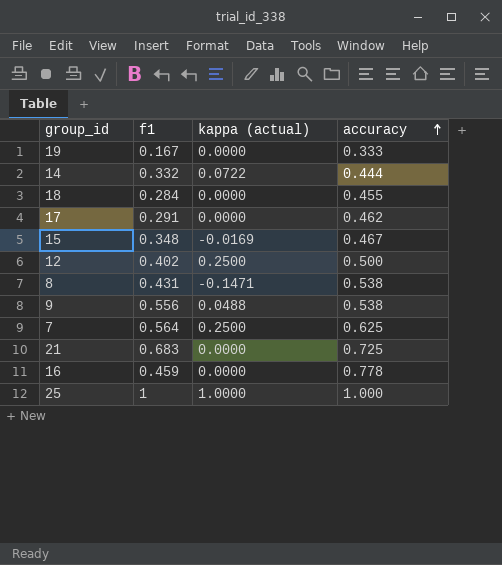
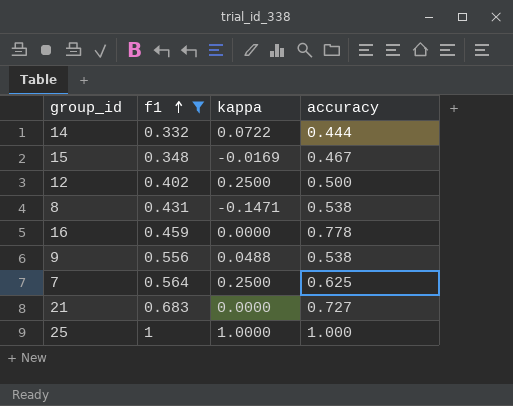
filter: none -> f1 >= 0.332
row order: accuracy ascending -> f1 ascending
column name: kappa (actual) -> kappa
21 | accuracy: 0.725 -> 0.727

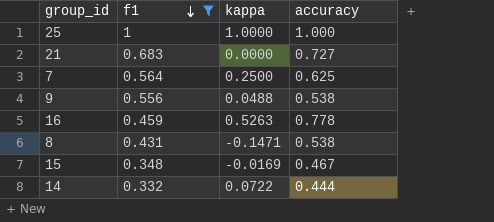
row order: f1 ascending -> f1 descending
row 12: 0.402 | 0.2500 | 0.500 -> none
16 | kappa: 0.0000 -> 0.5263

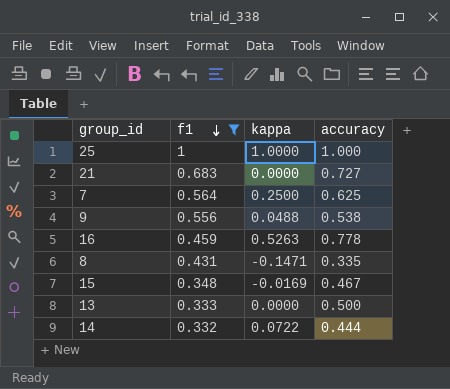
8 | accuracy: 0.538 -> 0.335
row 13: none -> 0.333 | 0.0000 | 0.500

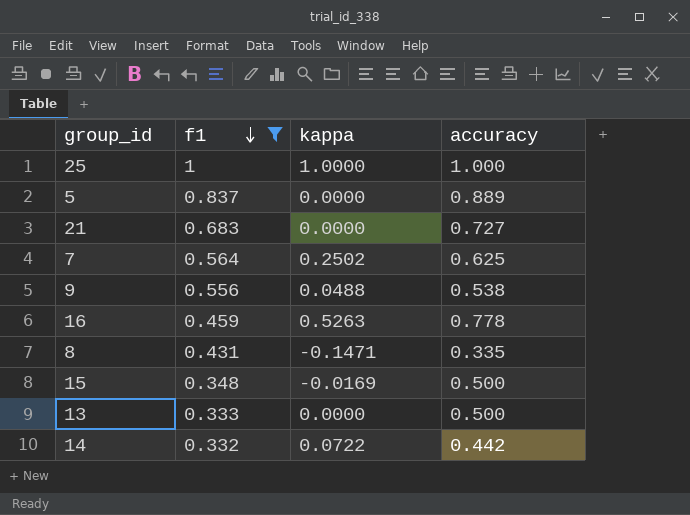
row 5: none -> 0.837 | 0.0000 | 0.889
7 | kappa: 0.2500 -> 0.2502
15 | accuracy: 0.467 -> 0.500
14 | accuracy: 0.444 -> 0.442

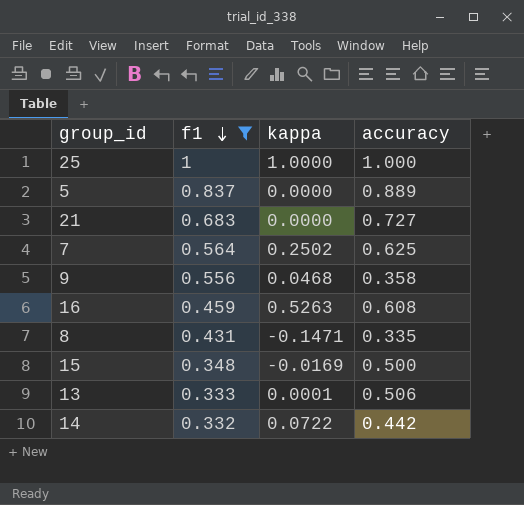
9 | kappa: 0.0488 -> 0.0468
9 | accuracy: 0.538 -> 0.358
16 | accuracy: 0.778 -> 0.608
13 | kappa: 0.0000 -> 0.0001
13 | accuracy: 0.500 -> 0.506

